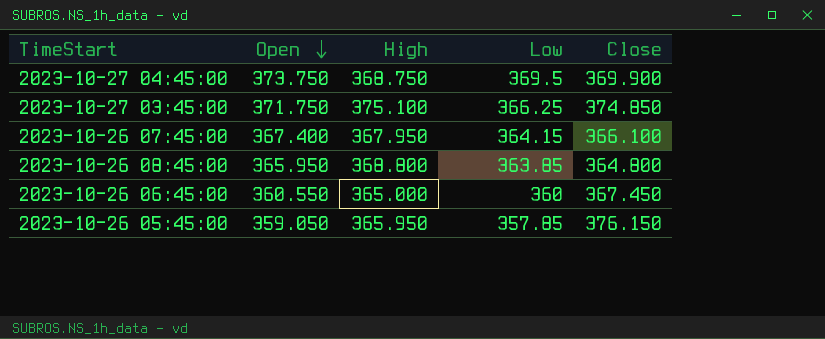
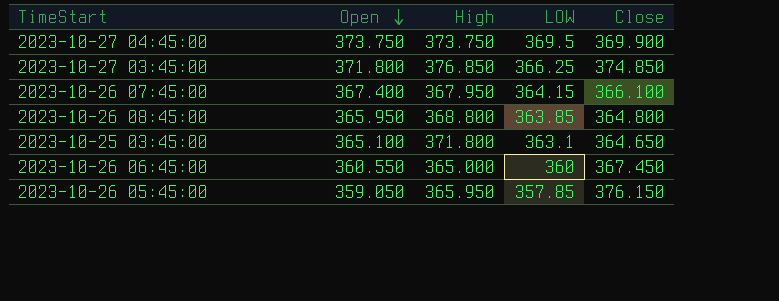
column name: Low -> LOW
2023-10-27 04:45:00 | High: 368.750 -> 373.750
2023-10-27 03:45:00 | Open: 371.750 -> 371.800
2023-10-27 03:45:00 | High: 375.100 -> 376.850
row 2023-10-25 03:45:00: none -> 365.100 | 371.800 | 363.1 | 364.650

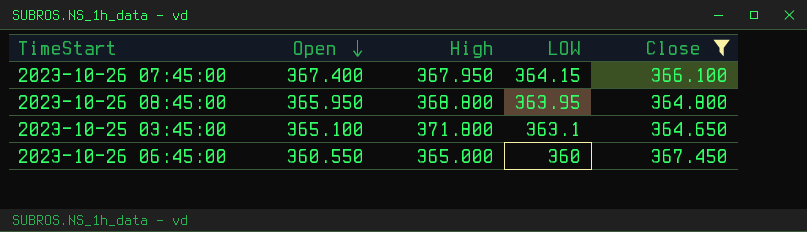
filter: none -> Close <= 367.450
2023-10-26 08:45:00 | LOW: 363.85 -> 363.95

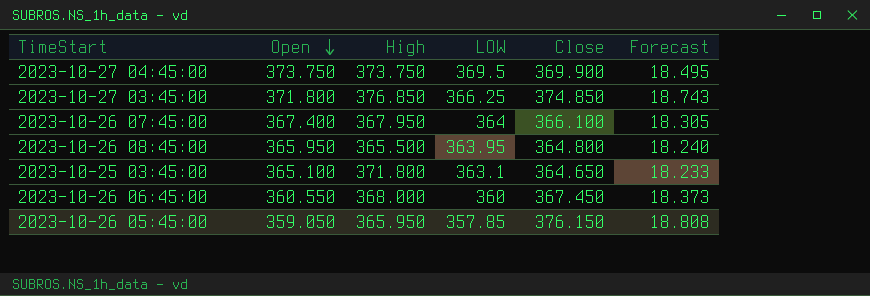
filter: Close <= 367.450 -> none
column Forecast | formula: none -> [Close] * 0.05
2023-10-26 07:45:00 | LOW: 364.15 -> 364
2023-10-26 08:45:00 | High: 368.800 -> 365.500
2023-10-26 06:45:00 | High: 365.000 -> 368.000

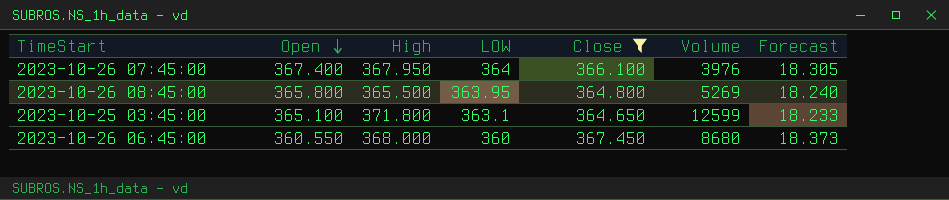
filter: none -> Close <= 367.450
column Volume | position: none -> 6
2023-10-26 08:45:00 | Open: 365.950 -> 365.800

